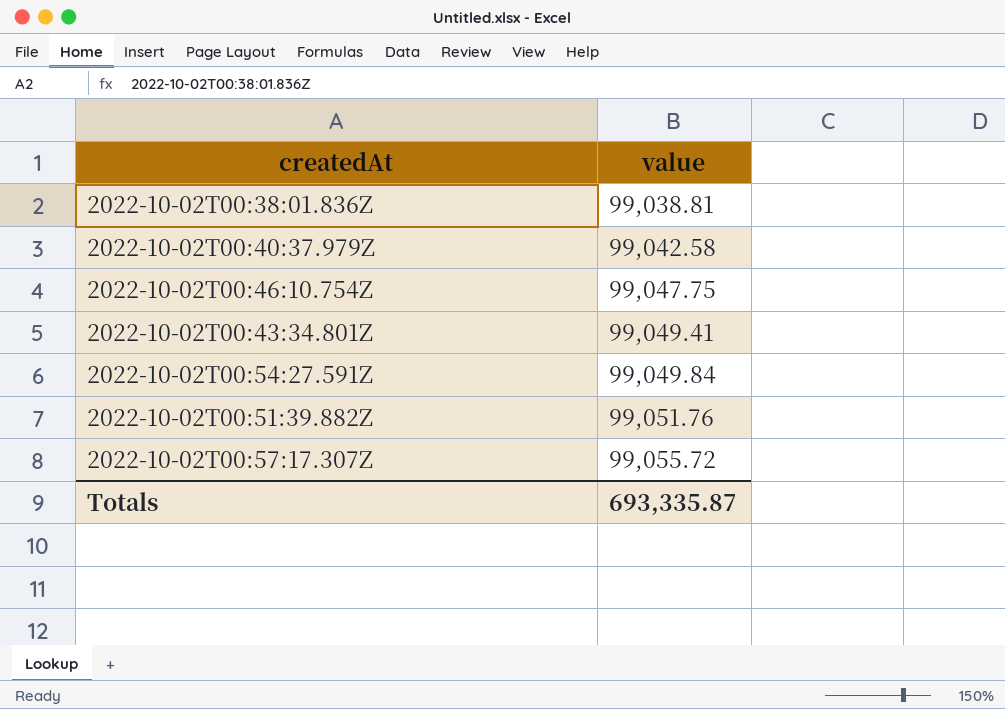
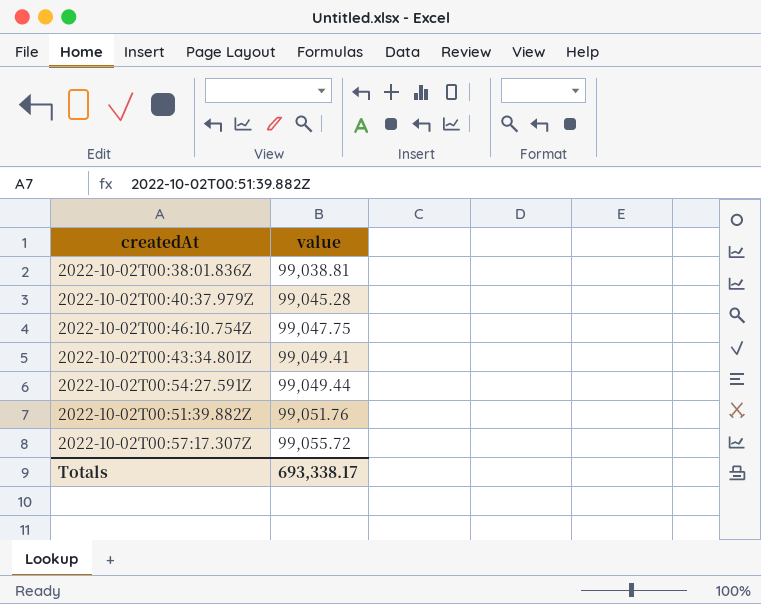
2022-10-02T00:40:37.979Z | value: 99,042.58 -> 99,045.28
2022-10-02T00:54:27.591Z | value: 99,049.84 -> 99,049.44
Totals | value: 693,335.87 -> 693,338.17

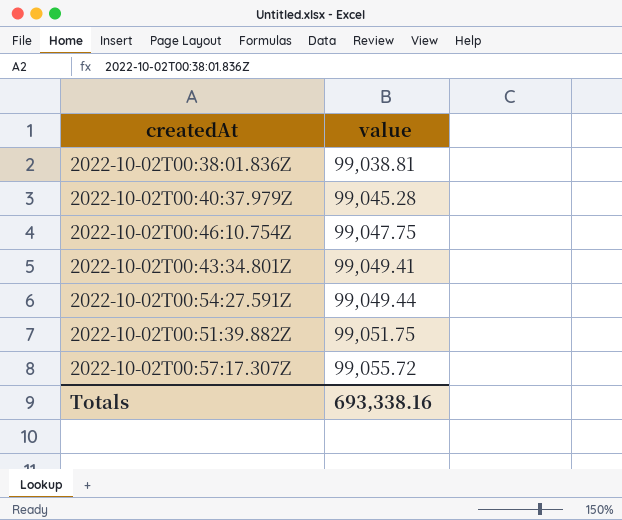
2022-10-02T00:51:39.882Z | value: 99,051.76 -> 99,051.75
Totals | value: 693,338.17 -> 693,338.16

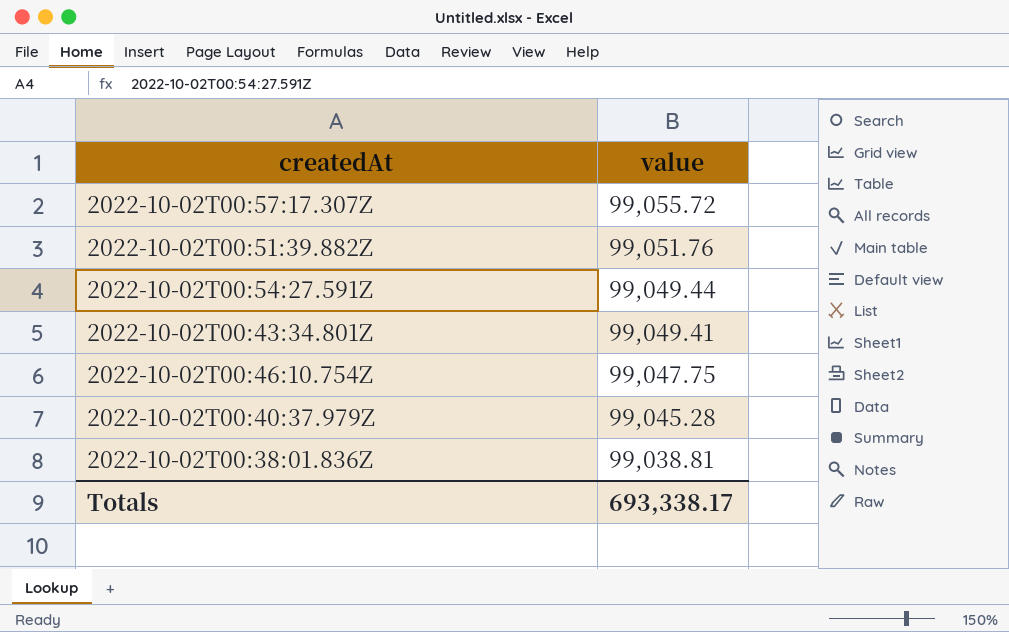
row order: value ascending -> value descending
2022-10-02T00:51:39.882Z | value: 99,051.75 -> 99,051.76
Totals | value: 693,338.16 -> 693,338.17

